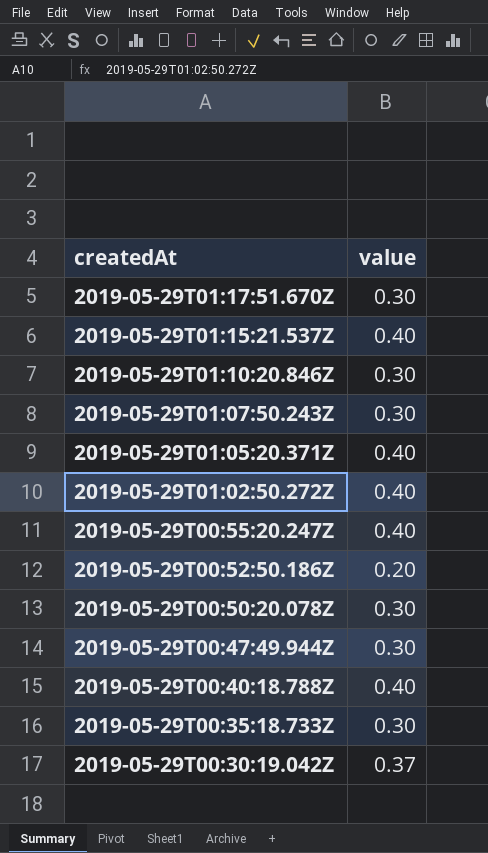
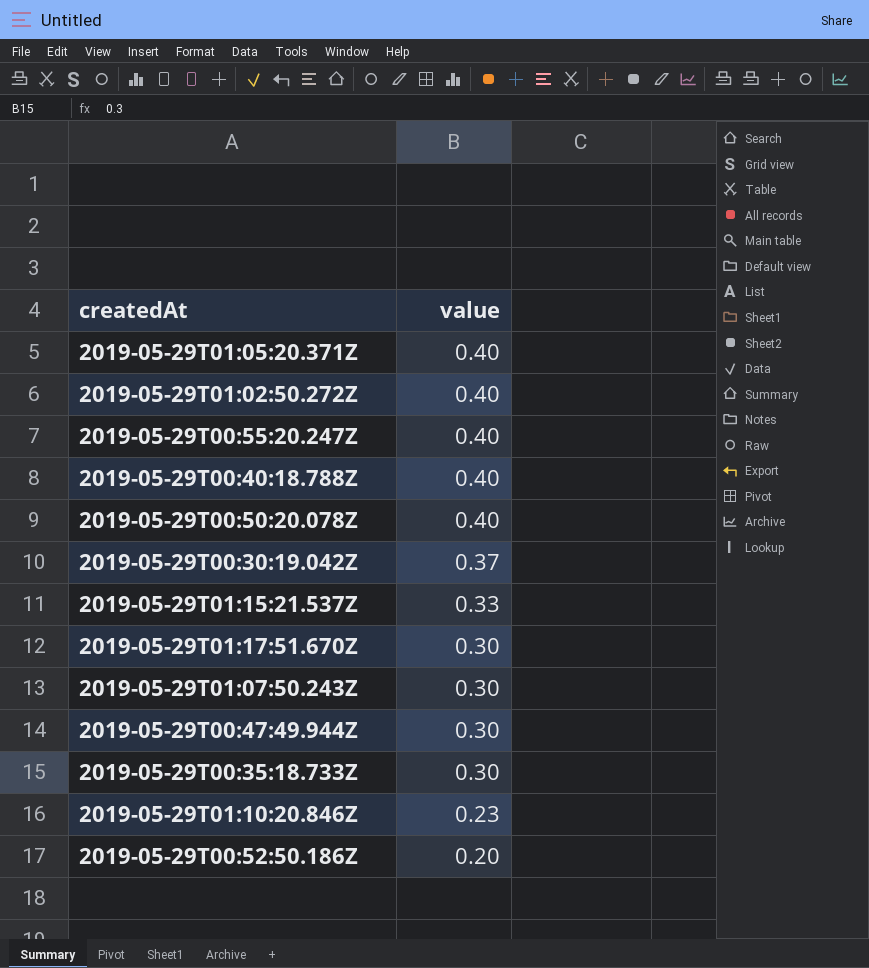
row order: createdAt descending -> value descending
2019-05-29T00:50:20.078Z | value: 0.30 -> 0.40
2019-05-29T01:15:21.537Z | value: 0.40 -> 0.33
2019-05-29T01:10:20.846Z | value: 0.30 -> 0.23

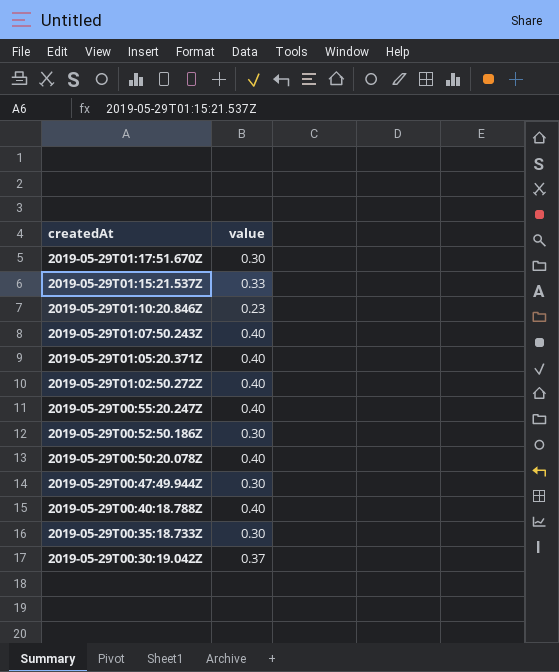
row order: value descending -> createdAt descending
2019-05-29T01:07:50.243Z | value: 0.30 -> 0.40
2019-05-29T00:52:50.186Z | value: 0.20 -> 0.30

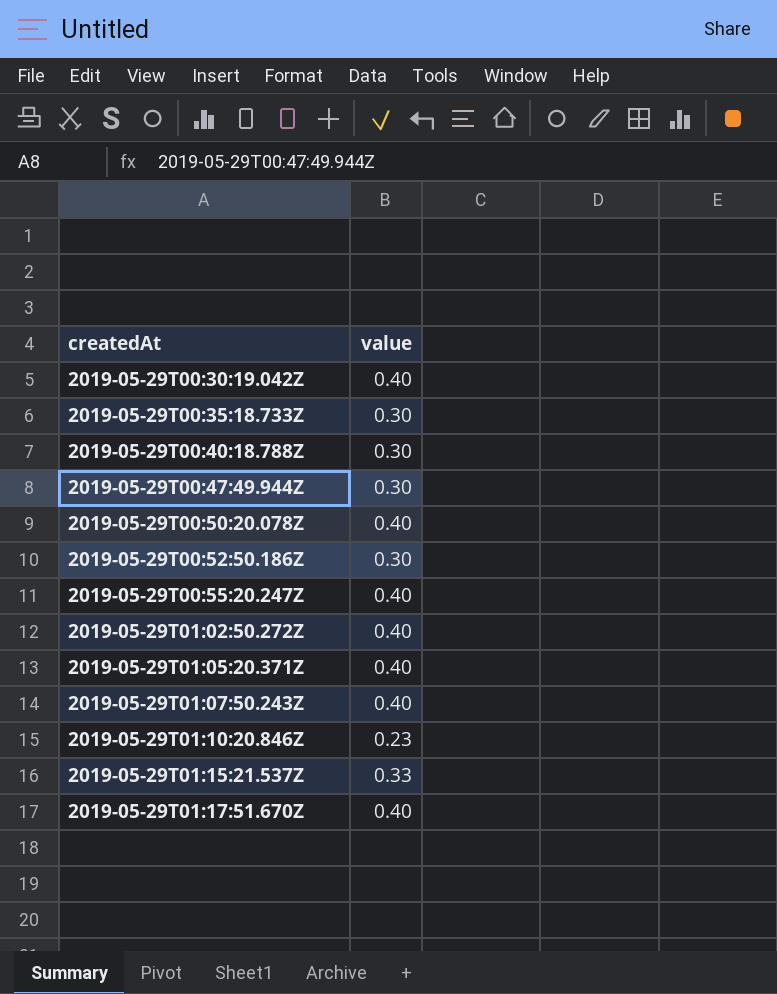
row order: createdAt descending -> createdAt ascending
2019-05-29T00:30:19.042Z | value: 0.37 -> 0.40
2019-05-29T00:40:18.788Z | value: 0.40 -> 0.30
2019-05-29T01:17:51.670Z | value: 0.30 -> 0.40

